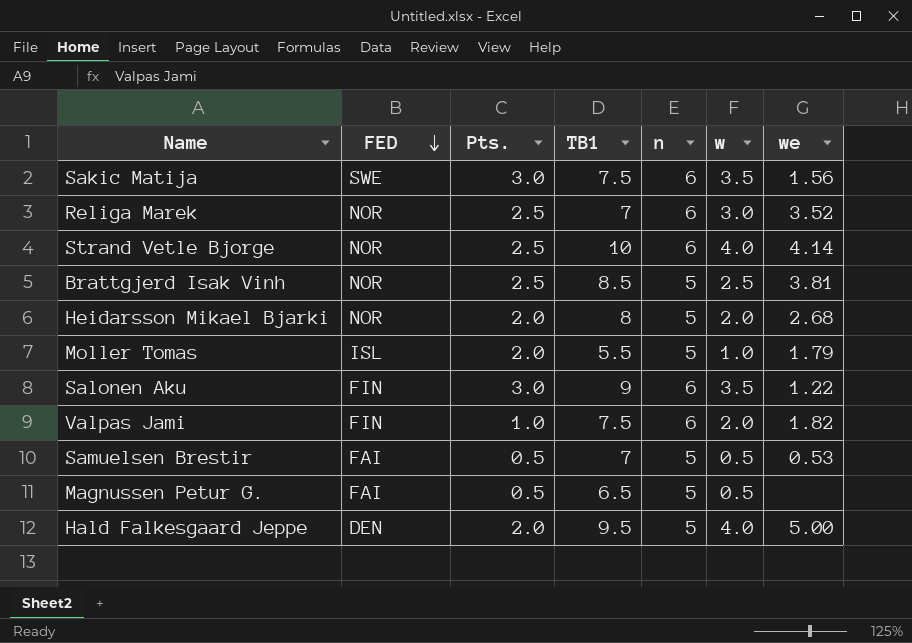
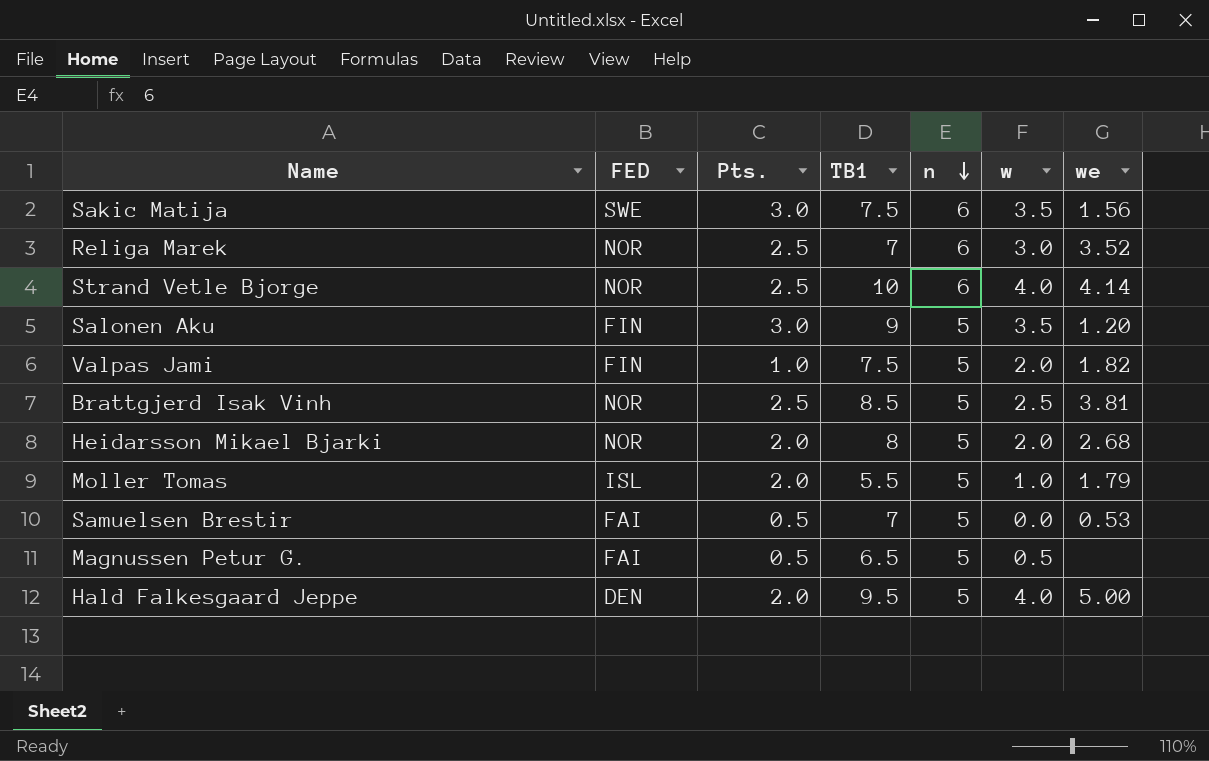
row order: FED descending -> n descending
Salonen Aku | n: 6 -> 5
Salonen Aku | we: 1.22 -> 1.20
Valpas Jami | n: 6 -> 5
Samuelsen Brestir | w: 0.5 -> 0.0

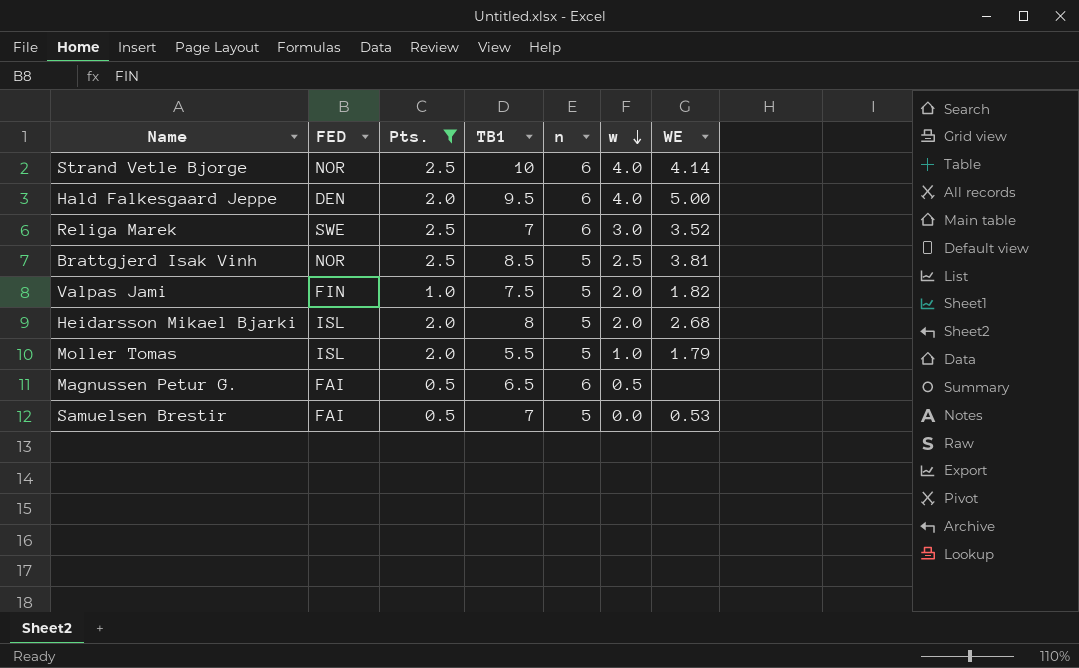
filter: none -> Pts. != 3.0
row order: n descending -> w descending
column name: we -> WE
Hald Falkesgaard Jeppe | n: 5 -> 6
Religa Marek | FED: NOR -> SWE
Heidarsson Mikael Bjarki | FED: NOR -> ISL
Magnussen Petur G. | n: 5 -> 6

